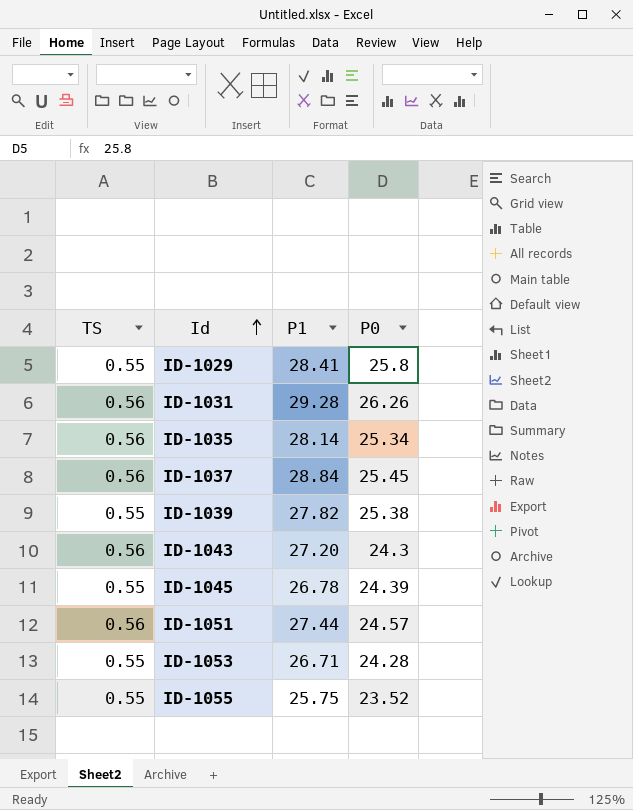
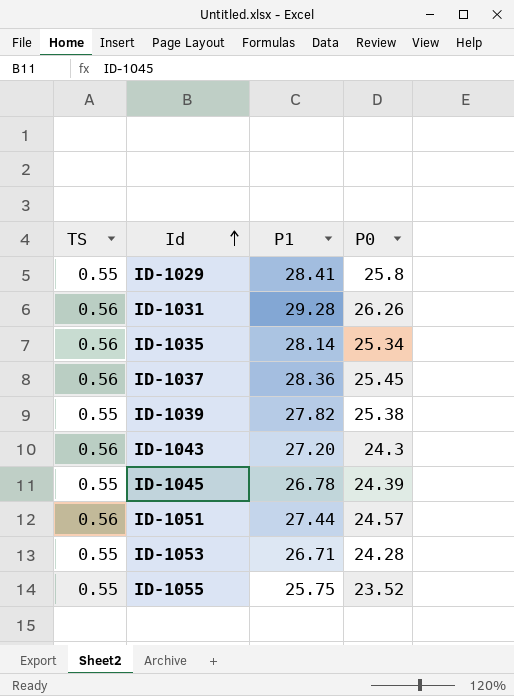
ID-1037 | P1: 28.84 -> 28.36

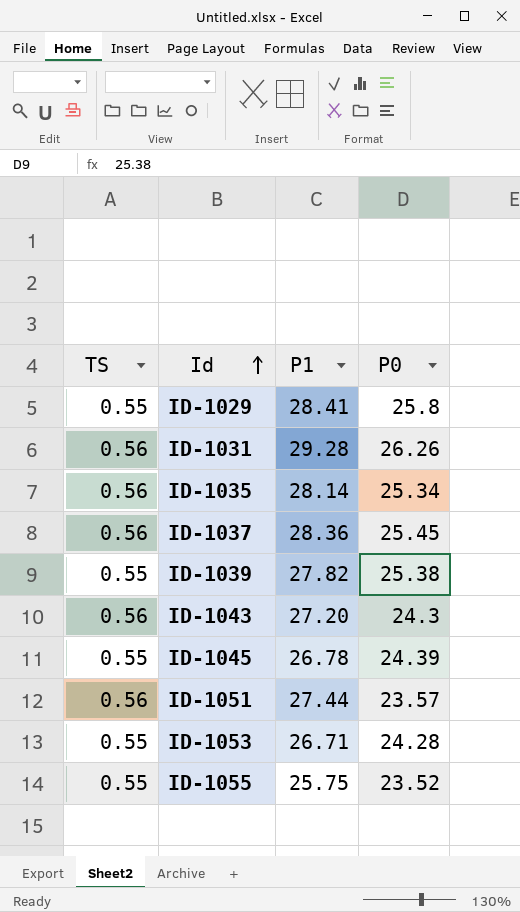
ID-1051 | P0: 24.57 -> 23.57

